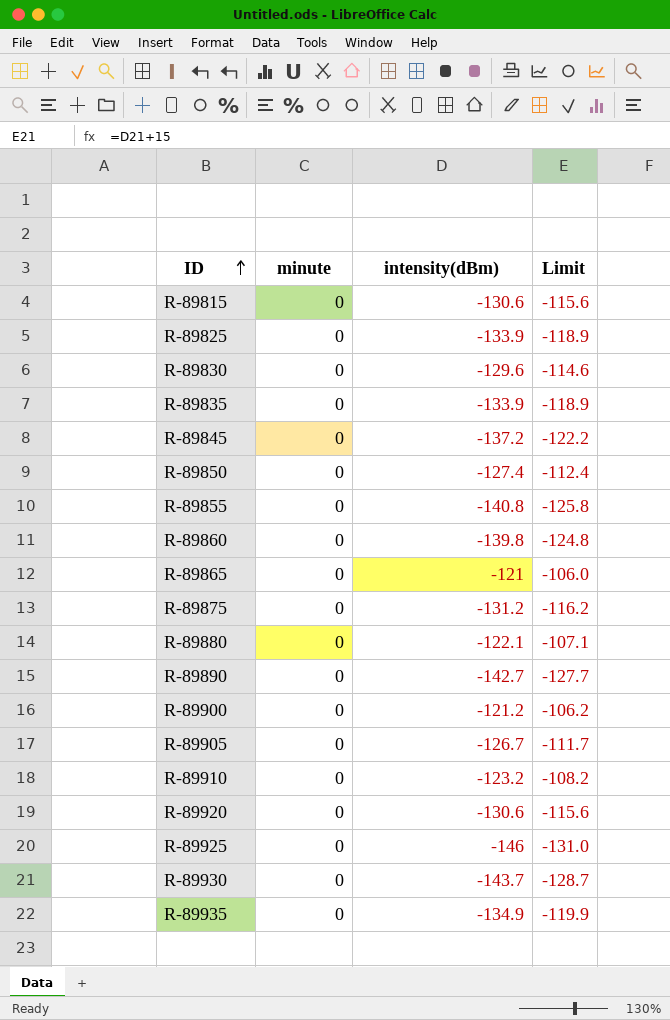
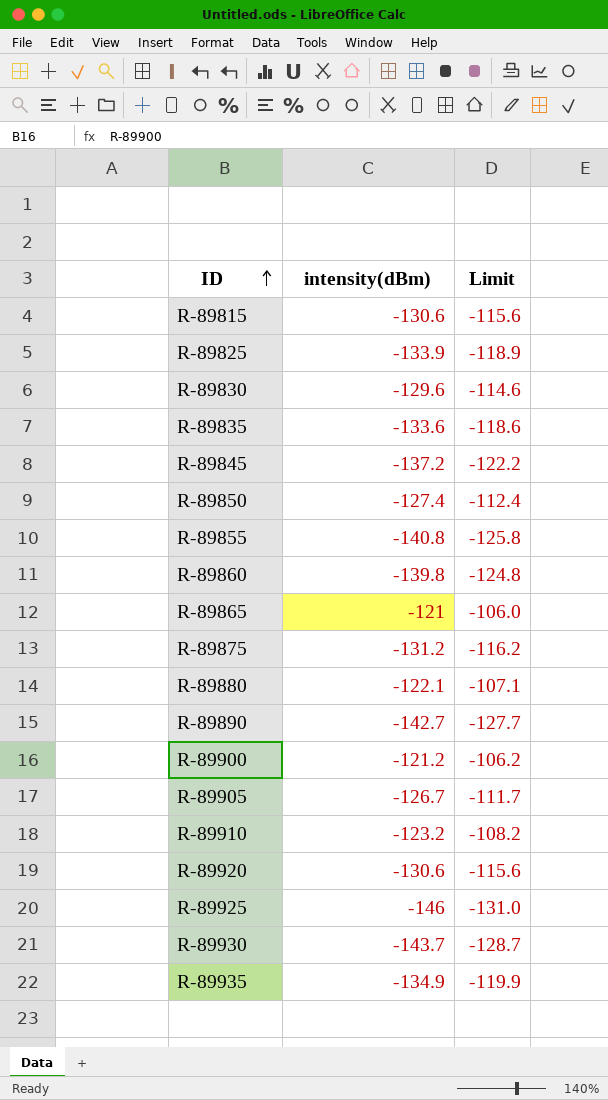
column minute | position: 2 -> none
R-89835 | intensity(dBm): -133.9 -> -133.6
R-89835 | Limit: -118.9 -> -118.6

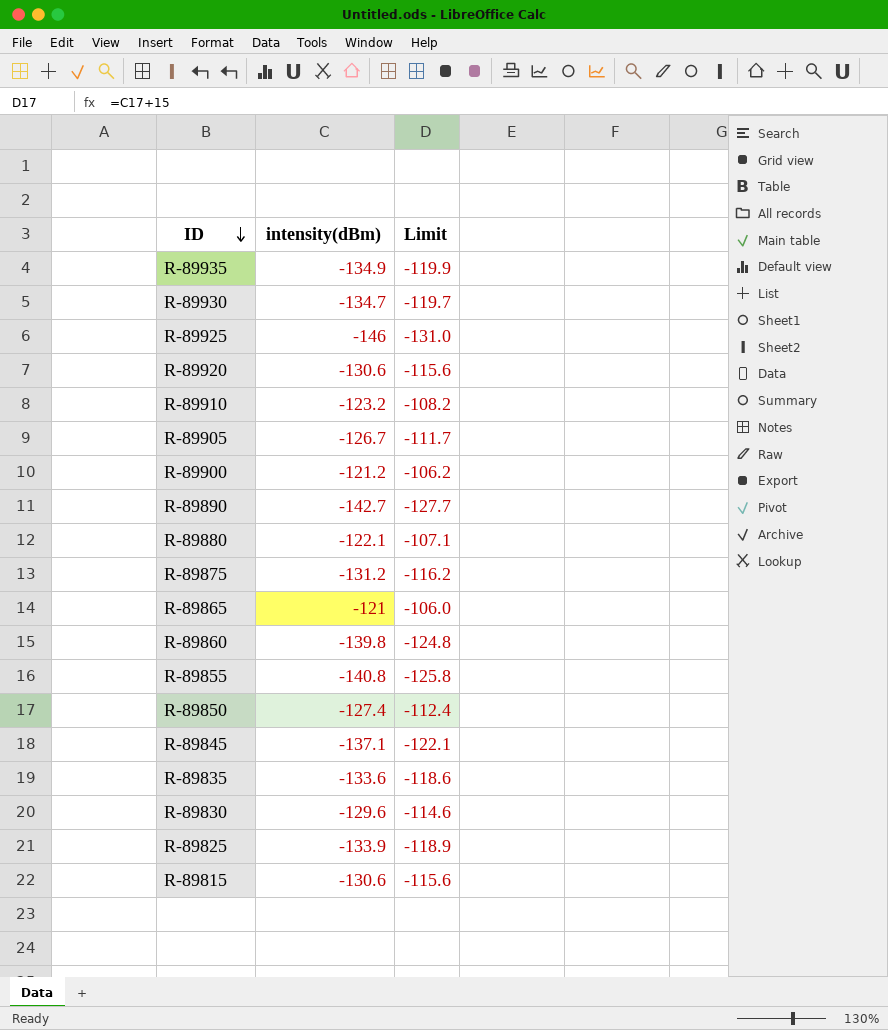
row order: ID ascending -> ID descending
R-89930 | intensity(dBm): -143.7 -> -134.7
R-89930 | Limit: -128.7 -> -119.7
R-89845 | intensity(dBm): -137.2 -> -137.1
R-89845 | Limit: -122.2 -> -122.1

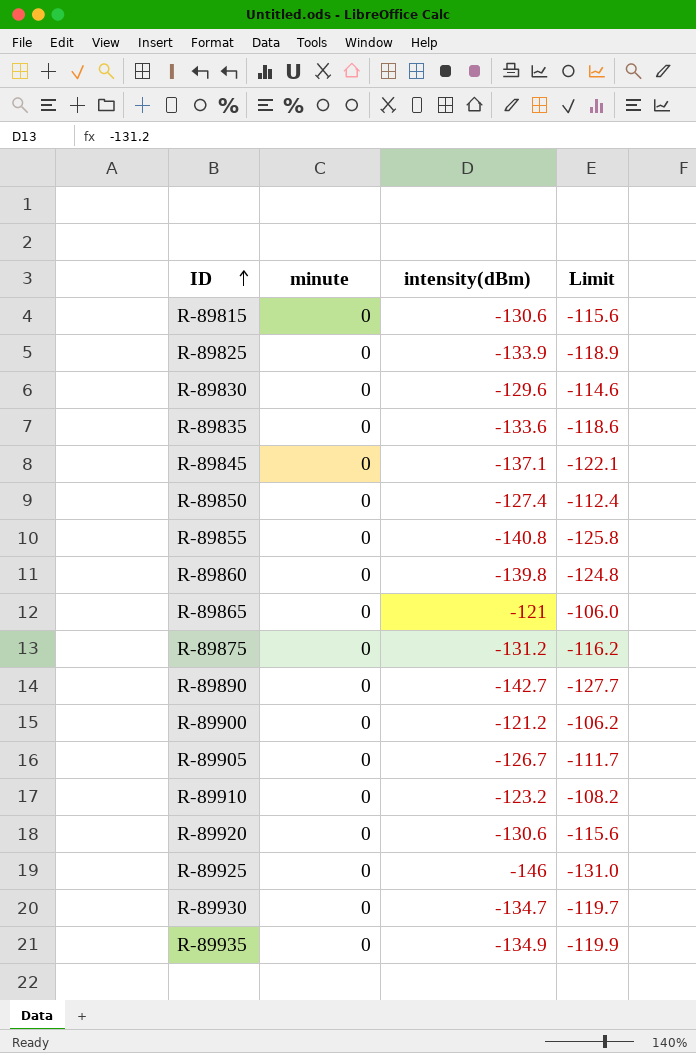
row order: ID descending -> ID ascending
column minute | position: none -> 2
row R-89880: -122.1 | -107.1 -> none

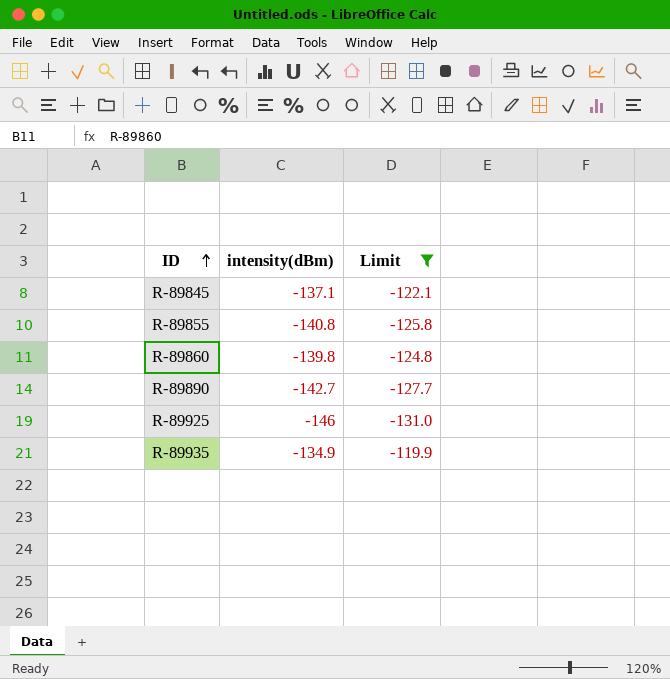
filter: none -> Limit <= -119.9
column minute | position: 2 -> none

